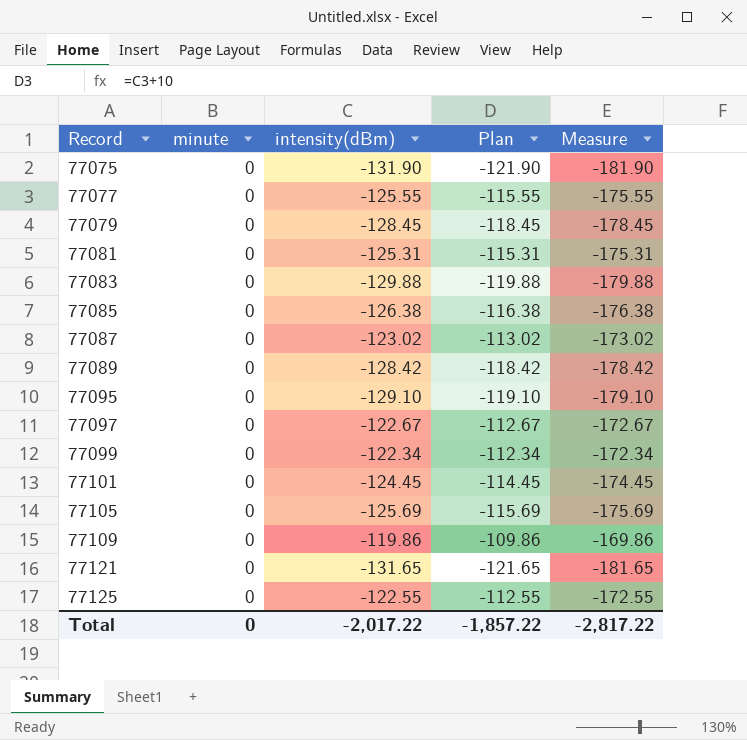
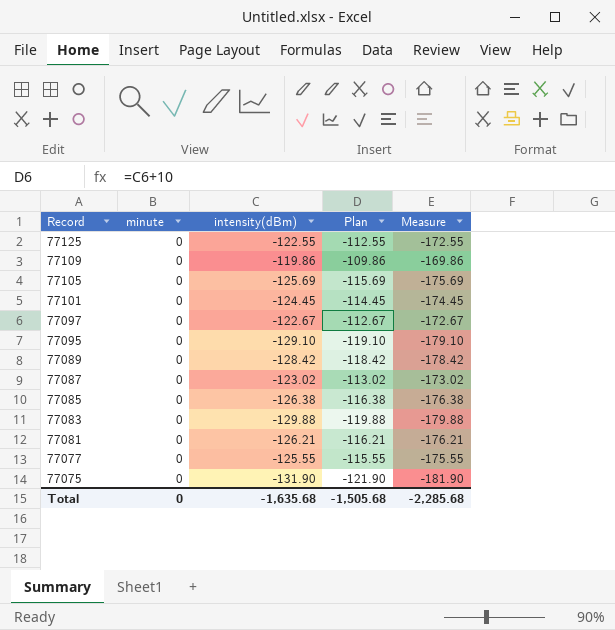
row order: Record ascending -> Record descending
row 77079: 0 | -128.45 | -118.45 | -178.45 -> none
row 77099: 0 | -122.34 | -112.34 | -172.34 -> none
row 77121: 0 | -131.65 | -121.65 | -181.65 -> none
77081 | intensity(dBm): -125.31 -> -126.21
77081 | Plan: -115.31 -> -116.21
77081 | Measure: -175.31 -> -176.21
Total | intensity(dBm): -2,017.22 -> -1,635.68
Total | Plan: -1,857.22 -> -1,505.68
Total | Measure: -2,817.22 -> -2,285.68

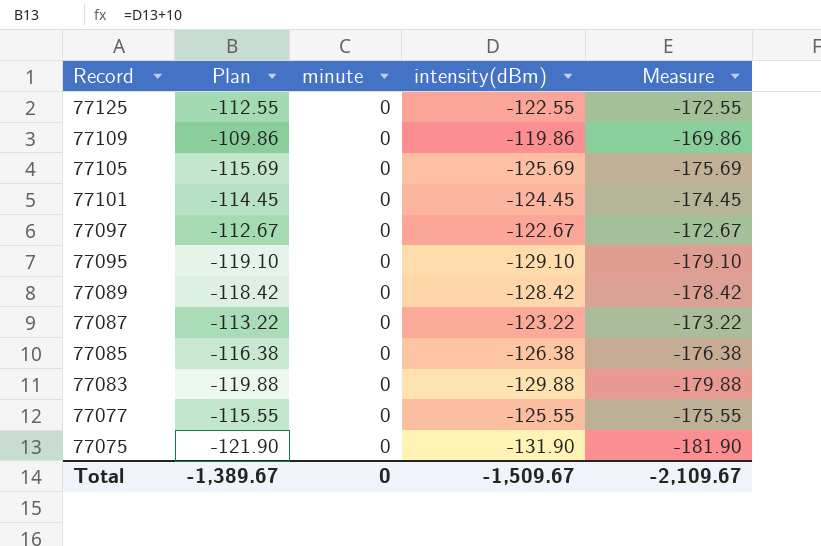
column Plan | position: 4 -> 2
row 77081: 0 | -126.21 | -116.21 | -176.21 -> none
77087 | Plan: -113.02 -> -113.22
77087 | intensity(dBm): -123.02 -> -123.22
77087 | Measure: -173.02 -> -173.22
Total | Plan: -1,505.68 -> -1,389.67
Total | intensity(dBm): -1,635.68 -> -1,509.67
Total | Measure: -2,285.68 -> -2,109.67

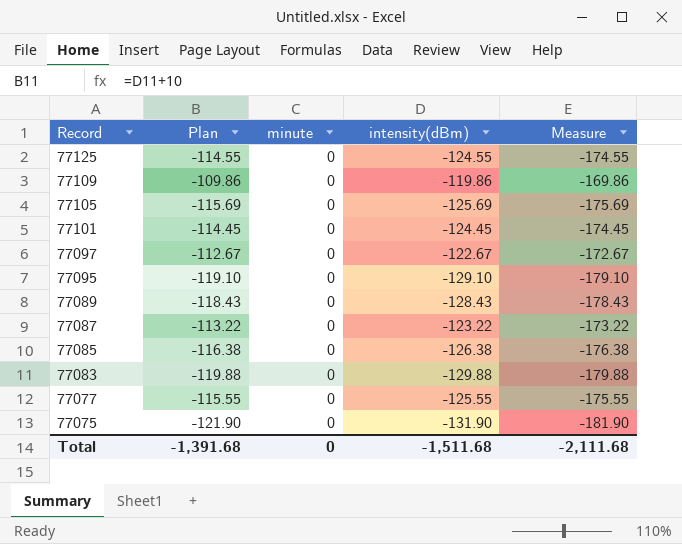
77125 | Plan: -112.55 -> -114.55
77125 | intensity(dBm): -122.55 -> -124.55
77125 | Measure: -172.55 -> -174.55
77089 | Plan: -118.42 -> -118.43
77089 | intensity(dBm): -128.42 -> -128.43
77089 | Measure: -178.42 -> -178.43
Total | Plan: -1,389.67 -> -1,391.68
Total | intensity(dBm): -1,509.67 -> -1,511.68
Total | Measure: -2,109.67 -> -2,111.68

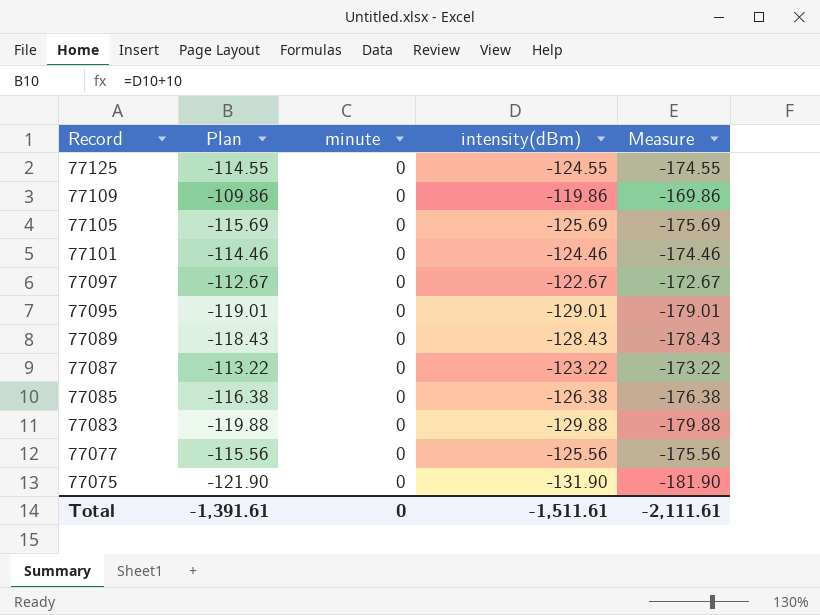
77101 | Plan: -114.45 -> -114.46
77101 | intensity(dBm): -124.45 -> -124.46
77101 | Measure: -174.45 -> -174.46
77095 | Plan: -119.10 -> -119.01
77095 | intensity(dBm): -129.10 -> -129.01
77095 | Measure: -179.10 -> -179.01
77077 | Plan: -115.55 -> -115.56
77077 | intensity(dBm): -125.55 -> -125.56
77077 | Measure: -175.55 -> -175.56
Total | Plan: -1,391.68 -> -1,391.61
Total | intensity(dBm): -1,511.68 -> -1,511.61
Total | Measure: -2,111.68 -> -2,111.61

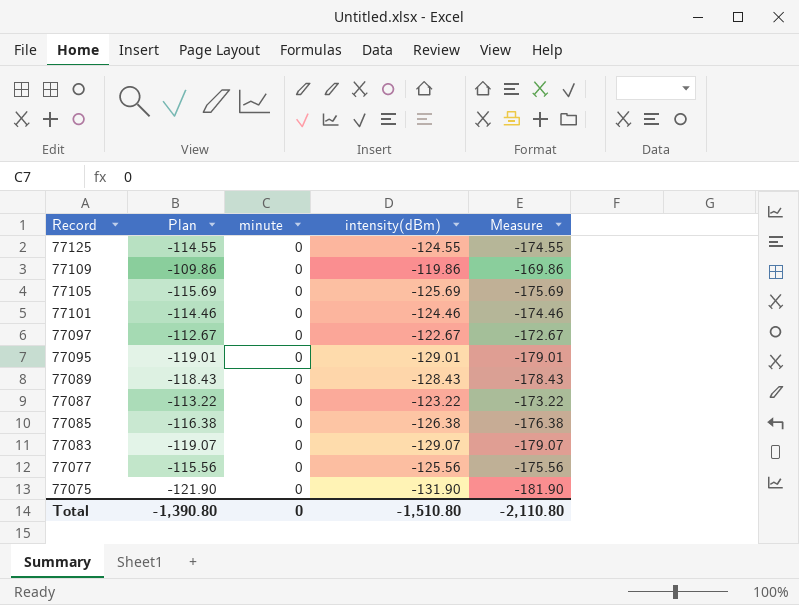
77083 | Plan: -119.88 -> -119.07
77083 | intensity(dBm): -129.88 -> -129.07
77083 | Measure: -179.88 -> -179.07
Total | Plan: -1,391.61 -> -1,390.80
Total | intensity(dBm): -1,511.61 -> -1,510.80
Total | Measure: -2,111.61 -> -2,110.80

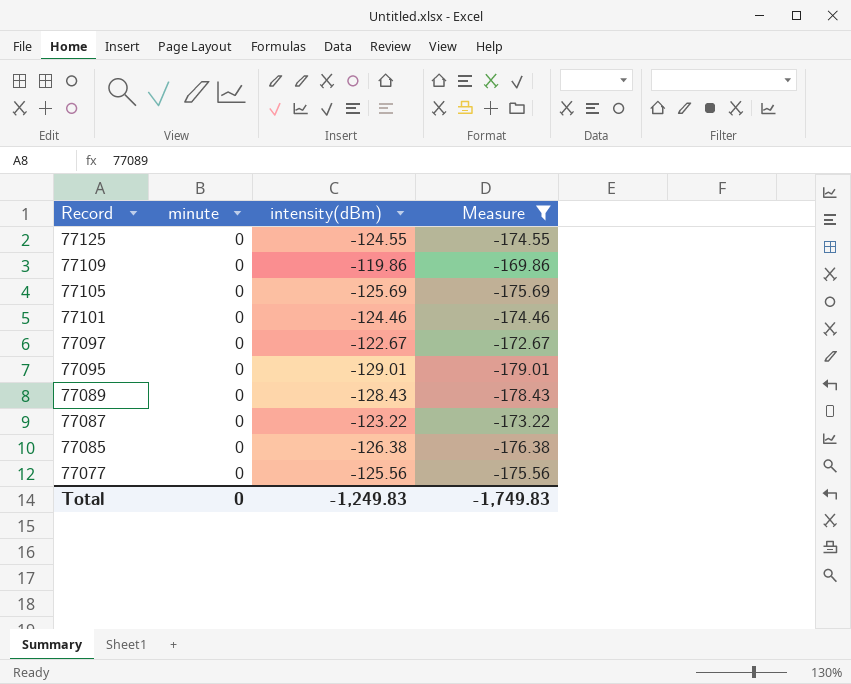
filter: none -> Measure >= -179.01
column Plan | formula: [intensity(dBm)] + 10 -> none
Total | intensity(dBm): -1,510.80 -> -1,249.83
Total | Measure: -2,110.80 -> -1,749.83

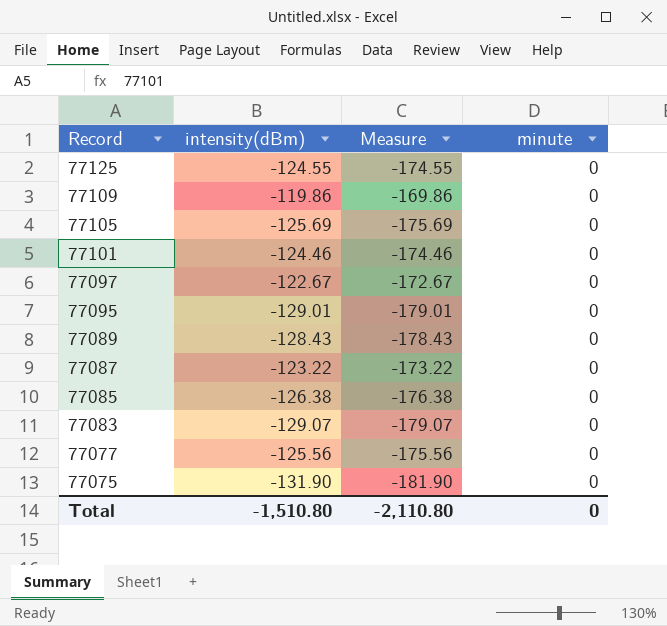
filter: Measure >= -179.01 -> none
column minute | position: 2 -> 4
Total | intensity(dBm): -1,249.83 -> -1,510.80
Total | Measure: -1,749.83 -> -2,110.80

